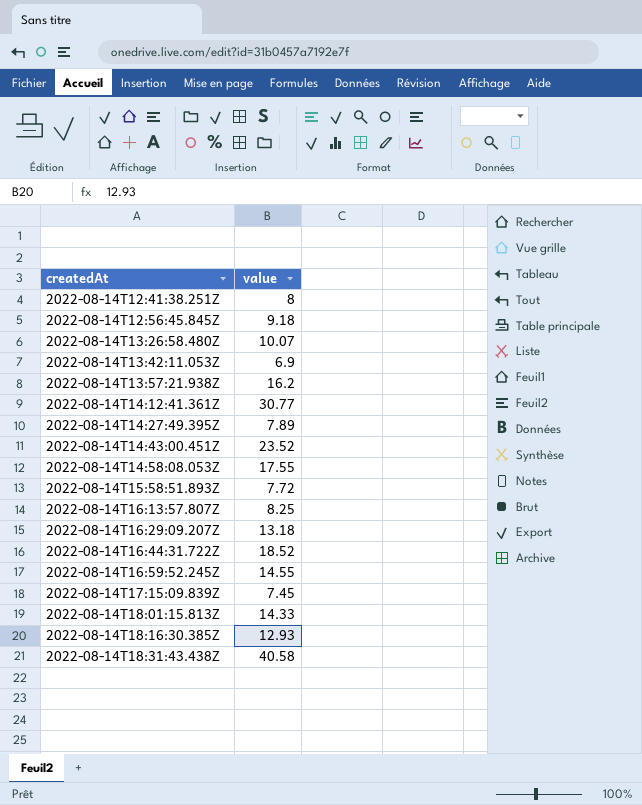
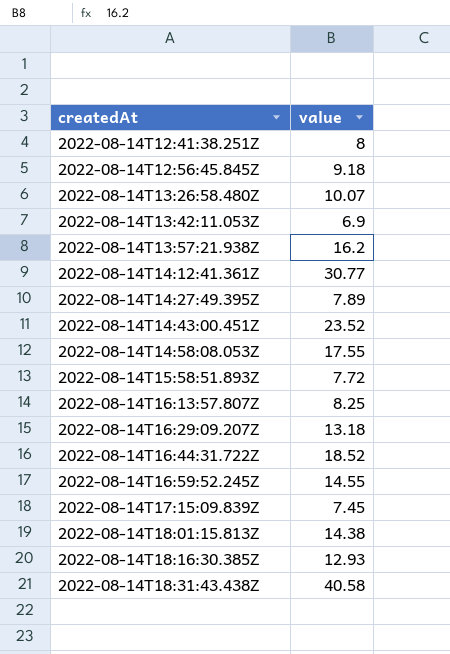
2022-08-14T18:01:15.813Z | value: 14.33 -> 14.38

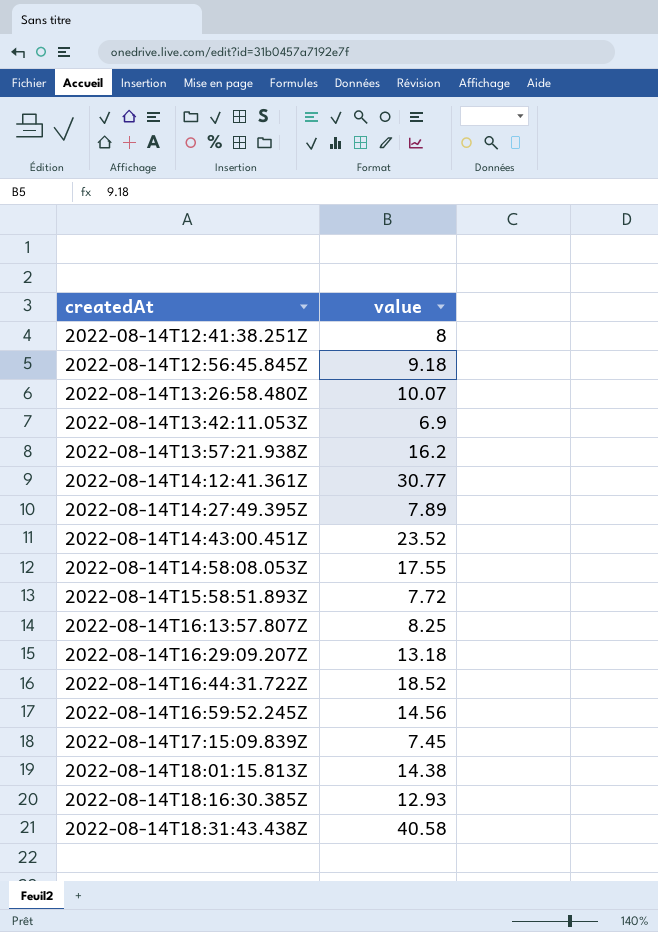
2022-08-14T16:59:52.245Z | value: 14.55 -> 14.56

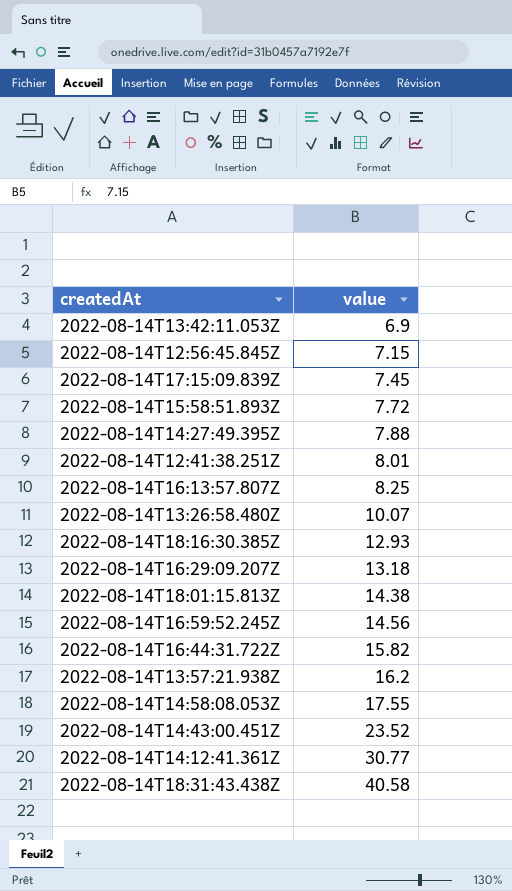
row order: createdAt ascending -> value ascending
2022-08-14T12:56:45.845Z | value: 9.18 -> 7.15
2022-08-14T14:27:49.395Z | value: 7.89 -> 7.88
2022-08-14T12:41:38.251Z | value: 8 -> 8.01
2022-08-14T16:44:31.722Z | value: 18.52 -> 15.82

